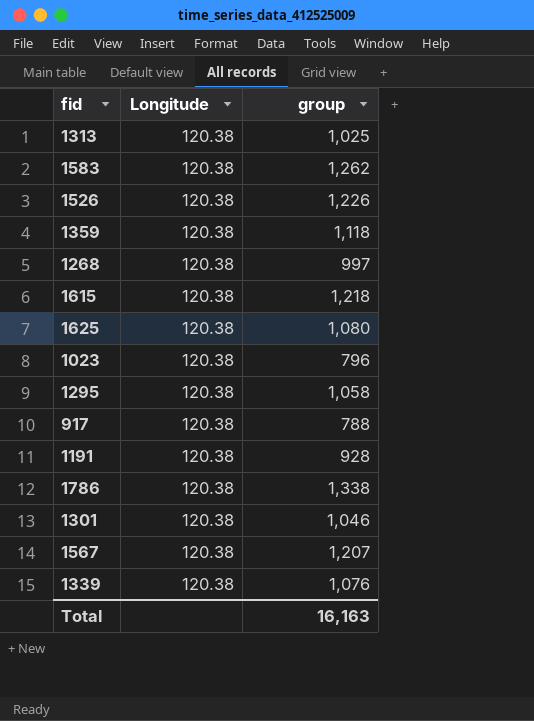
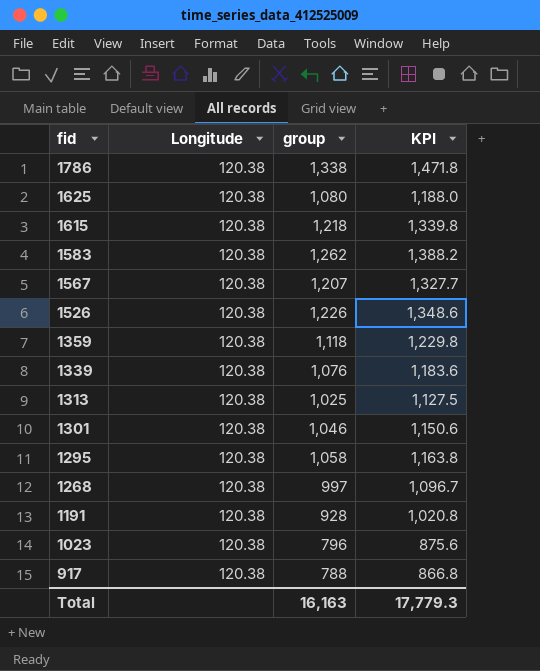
row order: none -> fid descending
column KPI | formula: none -> [group] * 1.1

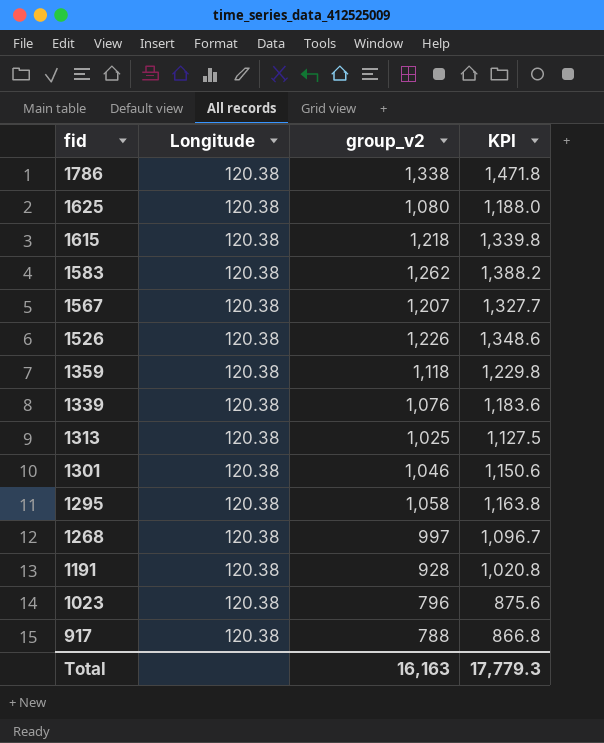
column name: group -> group_v2

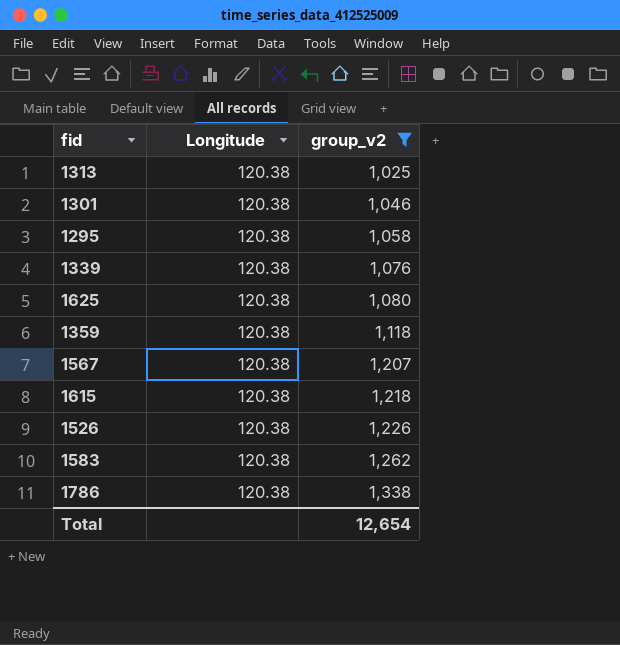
filter: none -> group_v2 >= 1,025
row order: fid descending -> group_v2 ascending
column KPI | formula: [group_v2] * 1.1 -> none
Total | group_v2: 16,163 -> 12,654

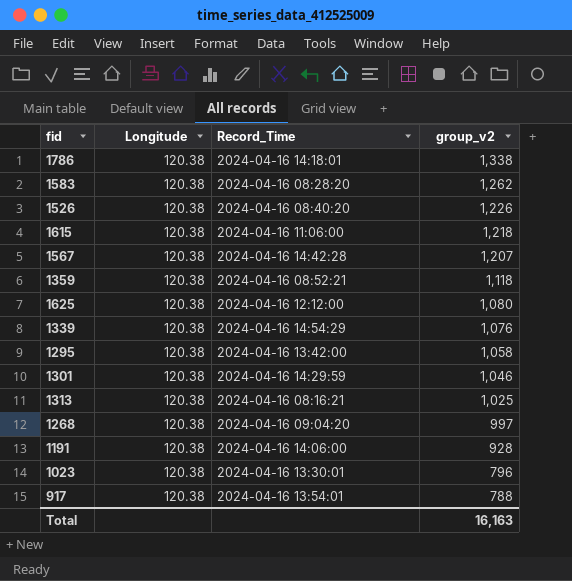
filter: group_v2 >= 1,025 -> none
row order: group_v2 ascending -> group_v2 descending
column Record_Time | position: none -> 3
Total | group_v2: 12,654 -> 16,163

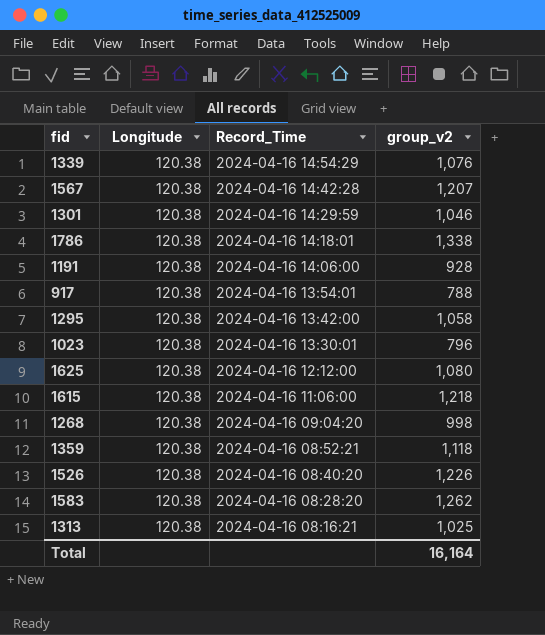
row order: group_v2 descending -> Record_Time descending
1268 | group_v2: 997 -> 998
Total | group_v2: 16,163 -> 16,164

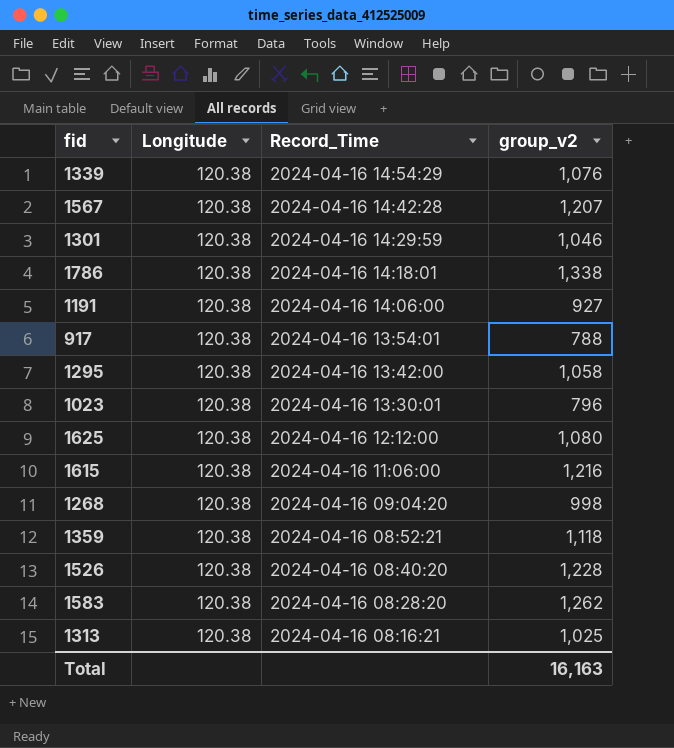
1191 | group_v2: 928 -> 927
1615 | group_v2: 1,218 -> 1,216
1526 | group_v2: 1,226 -> 1,228
Total | group_v2: 16,164 -> 16,163

